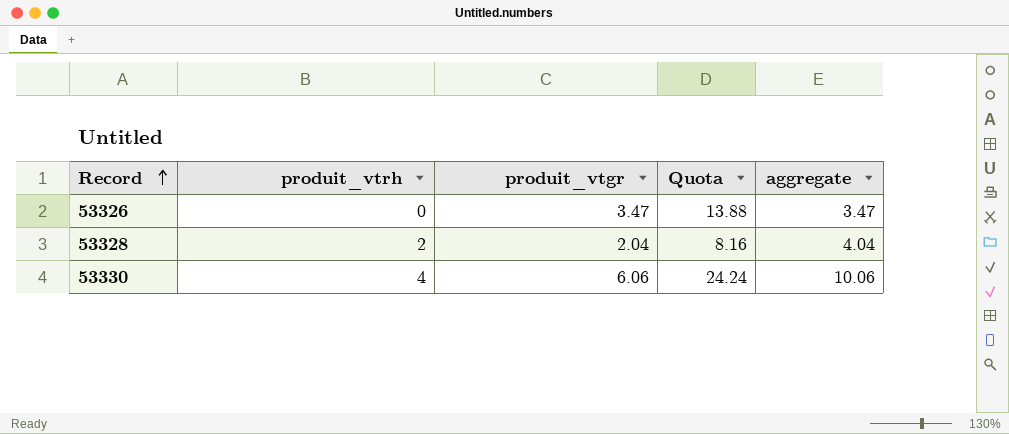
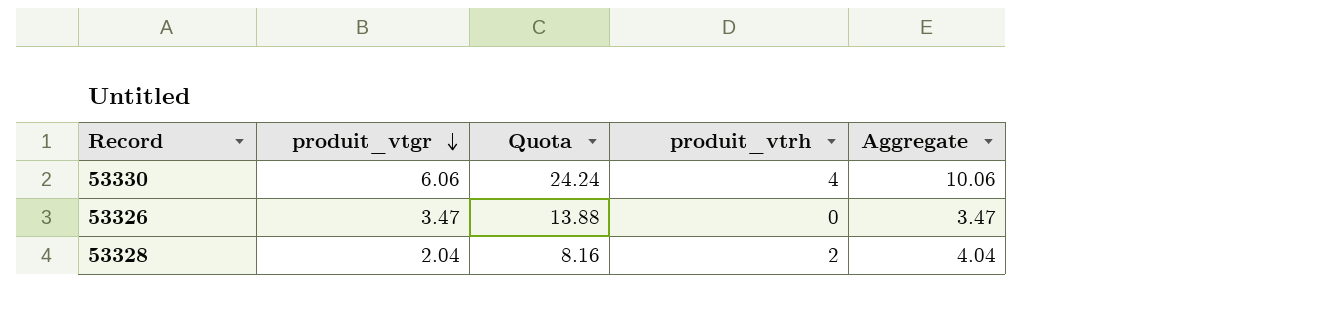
row order: Record ascending -> produit_vtgr descending
column produit_vtrh | position: 2 -> 4
column name: aggregate -> Aggregate

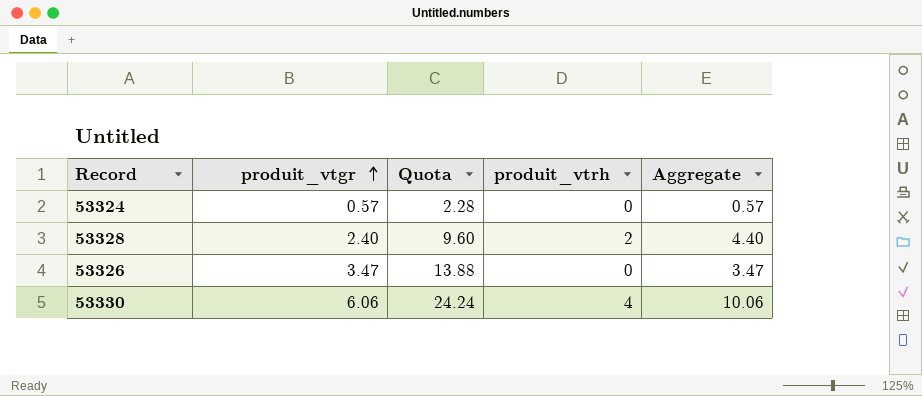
row order: produit_vtgr descending -> produit_vtgr ascending
row 53324: none -> 0.57 | 2.28 | 0 | 0.57
53328 | produit_vtgr: 2.04 -> 2.40
53328 | Quota: 8.16 -> 9.60
53328 | Aggregate: 4.04 -> 4.40

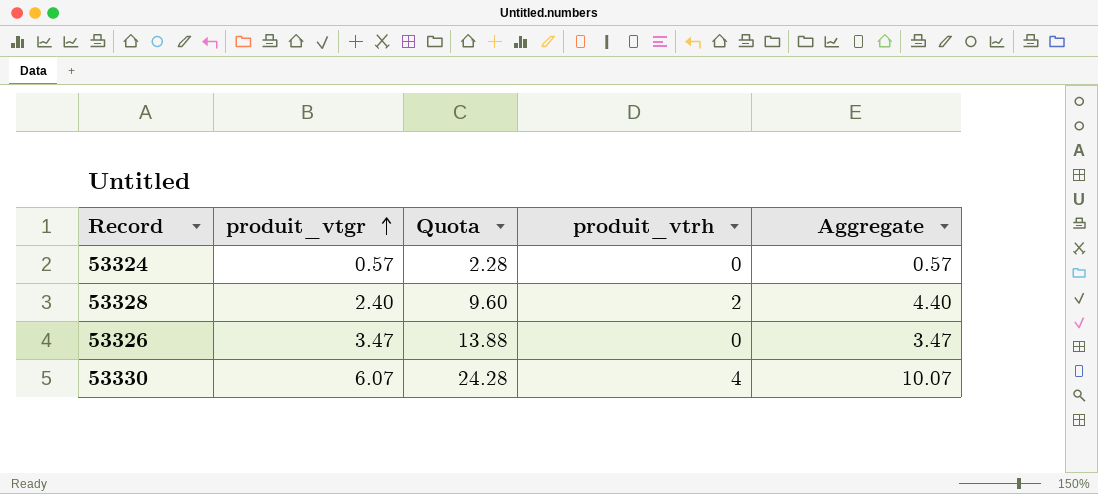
53330 | produit_vtgr: 6.06 -> 6.07
53330 | Quota: 24.24 -> 24.28
53330 | Aggregate: 10.06 -> 10.07

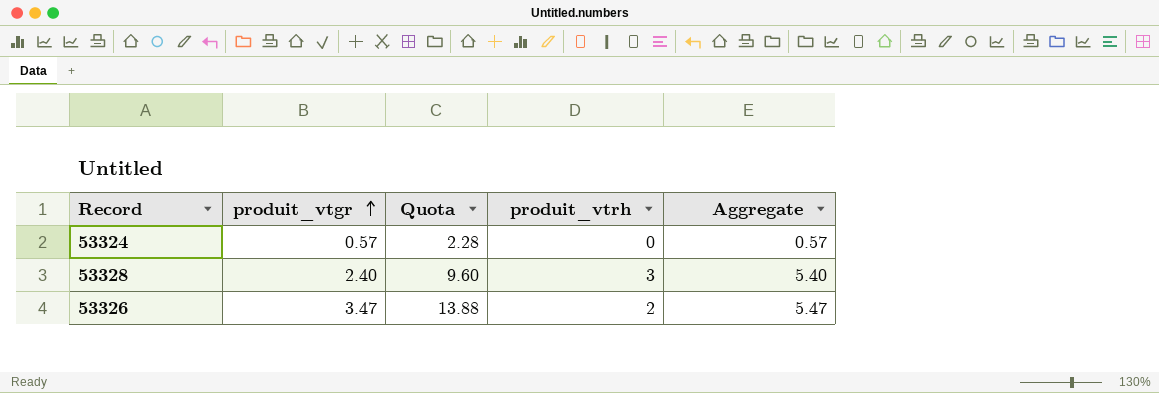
row 53330: 6.07 | 24.28 | 4 | 10.07 -> none
53328 | produit_vtrh: 2 -> 3
53328 | Aggregate: 4.40 -> 5.40
53326 | produit_vtrh: 0 -> 2
53326 | Aggregate: 3.47 -> 5.47

